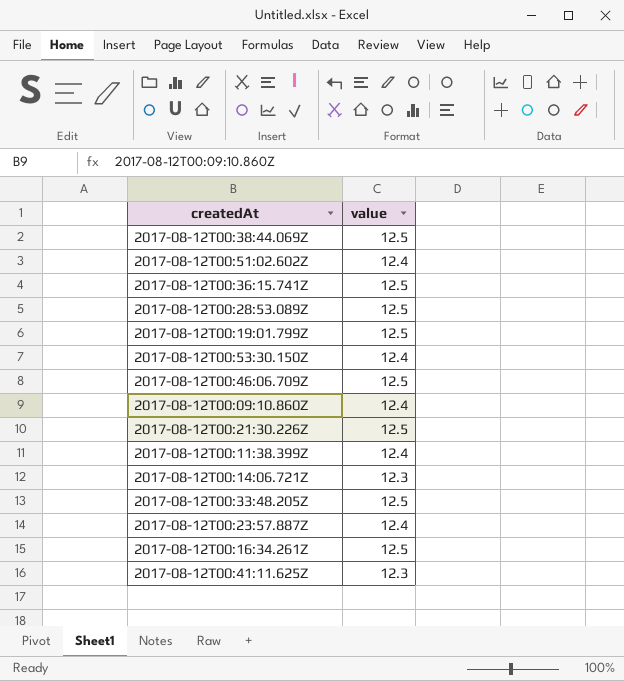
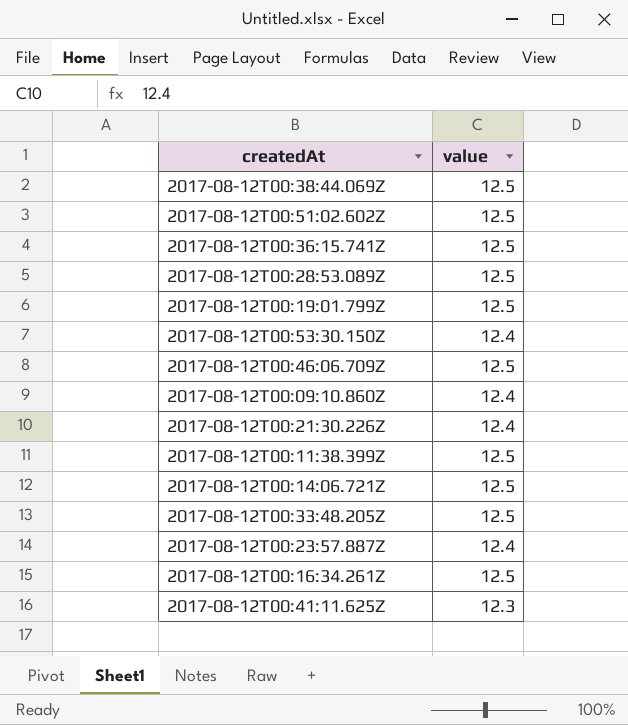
2017-08-12T00:51:02.602Z | value: 12.4 -> 12.5
2017-08-12T00:21:30.226Z | value: 12.5 -> 12.4
2017-08-12T00:11:38.399Z | value: 12.4 -> 12.5
2017-08-12T00:14:06.721Z | value: 12.3 -> 12.5

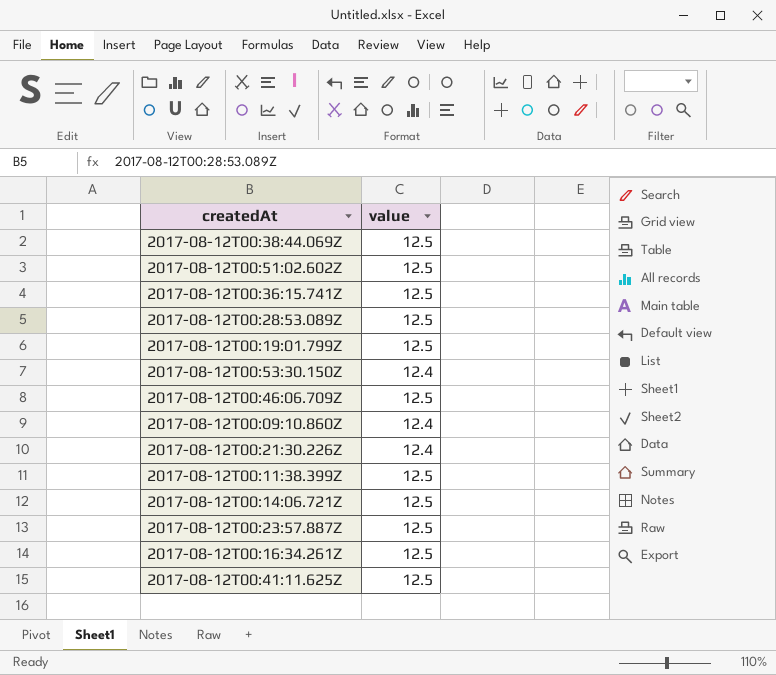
row 2017-08-12T00:33:48.205Z: 12.5 -> none
2017-08-12T00:23:57.887Z | value: 12.4 -> 12.5
2017-08-12T00:41:11.625Z | value: 12.3 -> 12.5

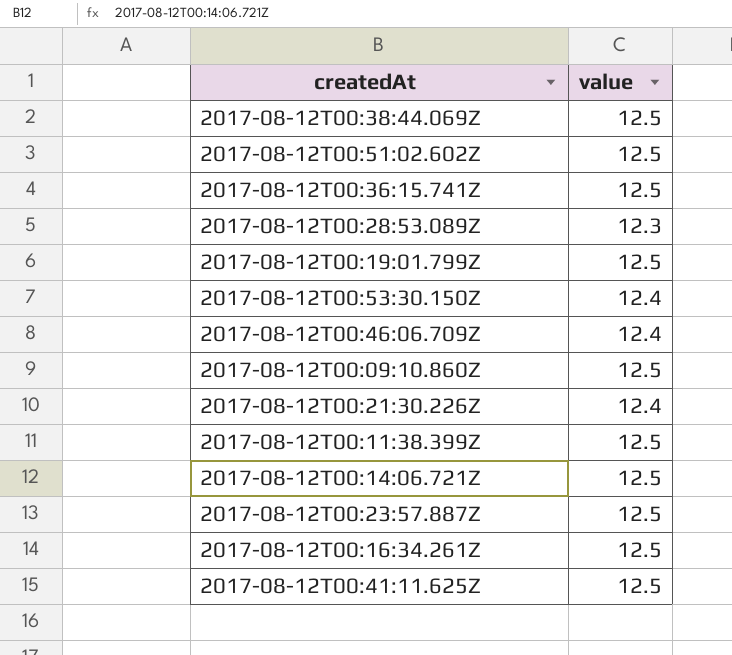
2017-08-12T00:28:53.089Z | value: 12.5 -> 12.3
2017-08-12T00:46:06.709Z | value: 12.5 -> 12.4
2017-08-12T00:09:10.860Z | value: 12.4 -> 12.5

